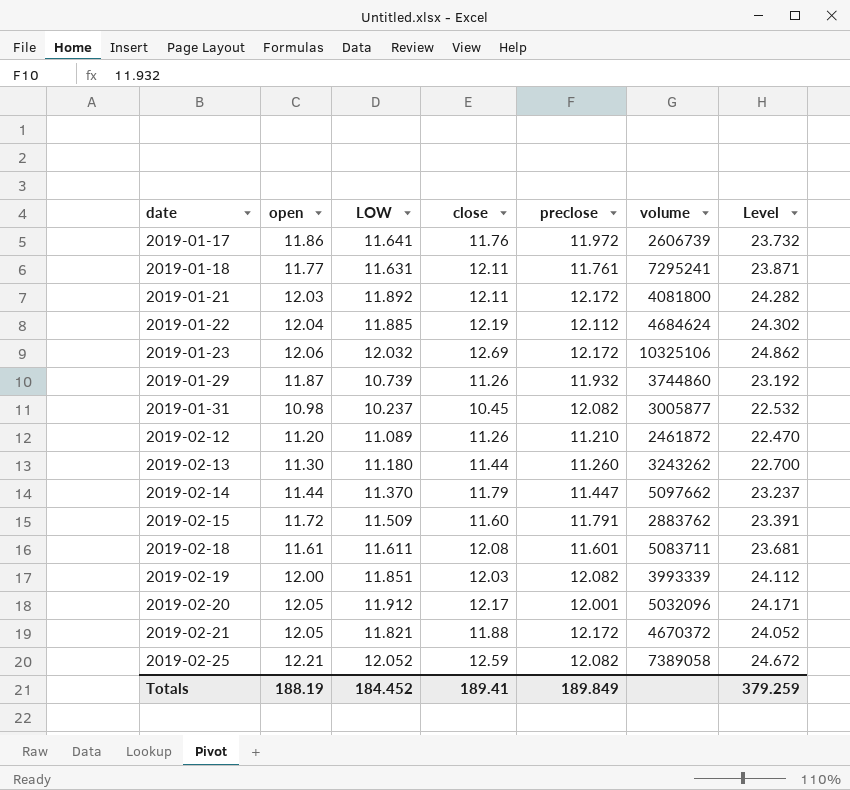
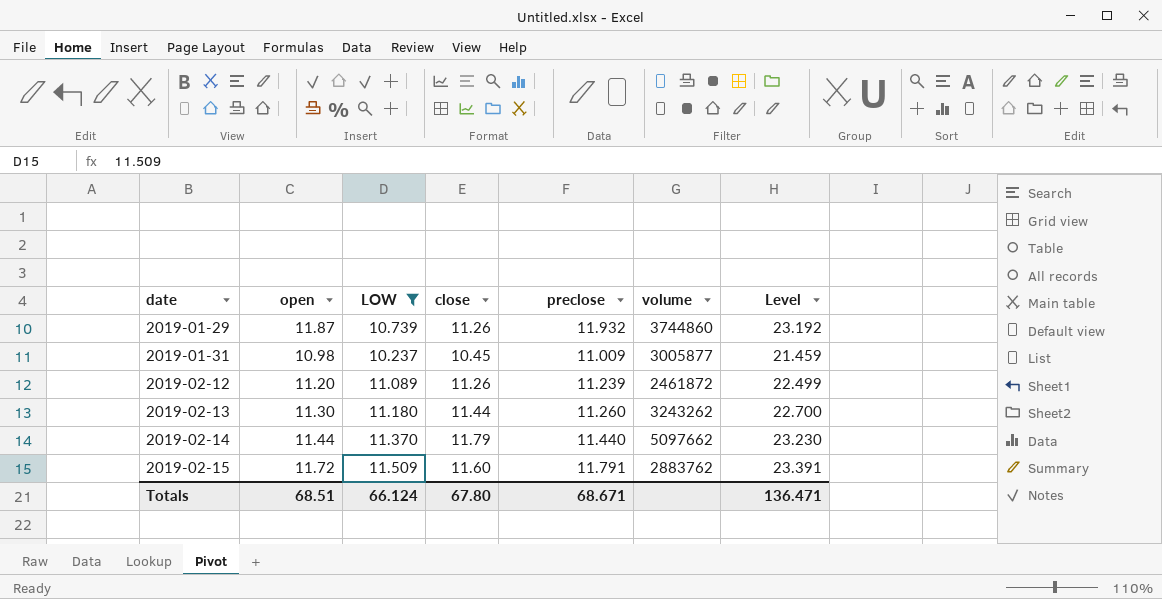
filter: none -> LOW <= 11.509
2019-01-31 | preclose: 12.082 -> 11.009
2019-01-31 | Level: 22.532 -> 21.459
2019-02-12 | preclose: 11.210 -> 11.239
2019-02-12 | Level: 22.470 -> 22.499
2019-02-14 | preclose: 11.447 -> 11.440
2019-02-14 | Level: 23.237 -> 23.230
Totals | open: 188.19 -> 68.51
Totals | LOW: 184.452 -> 66.124
Totals | close: 189.41 -> 67.80
Totals | preclose: 189.849 -> 68.671
Totals | Level: 379.259 -> 136.471

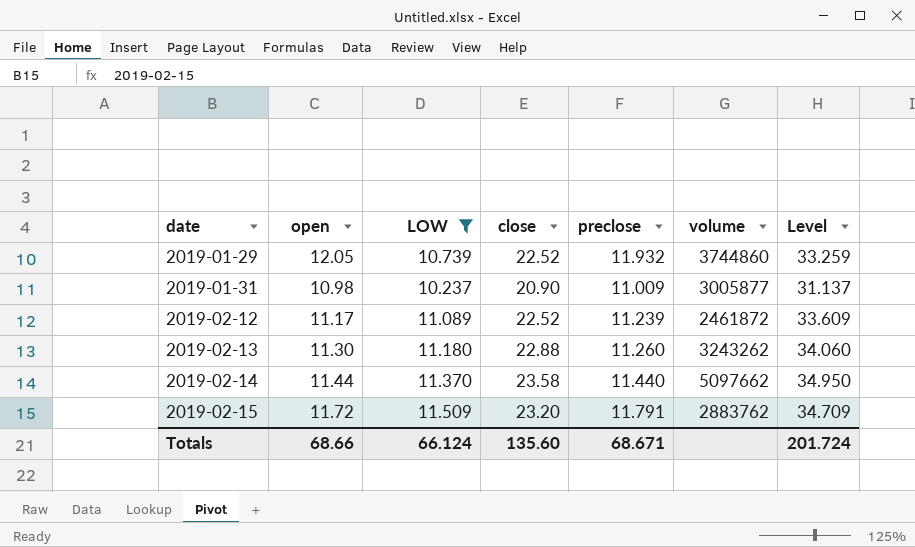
column Level | formula: [close] + [preclose] -> [LOW] + [close]
2019-01-29 | open: 11.87 -> 12.05
2019-01-29 | close: 11.26 -> 22.52
2019-01-31 | close: 10.45 -> 20.90
2019-02-12 | open: 11.20 -> 11.17
2019-02-12 | close: 11.26 -> 22.52
2019-02-13 | close: 11.44 -> 22.88
2019-02-14 | close: 11.79 -> 23.58
2019-02-15 | close: 11.60 -> 23.20
Totals | open: 68.51 -> 68.66
Totals | close: 67.80 -> 135.60
Totals | Level: 136.471 -> 201.724

